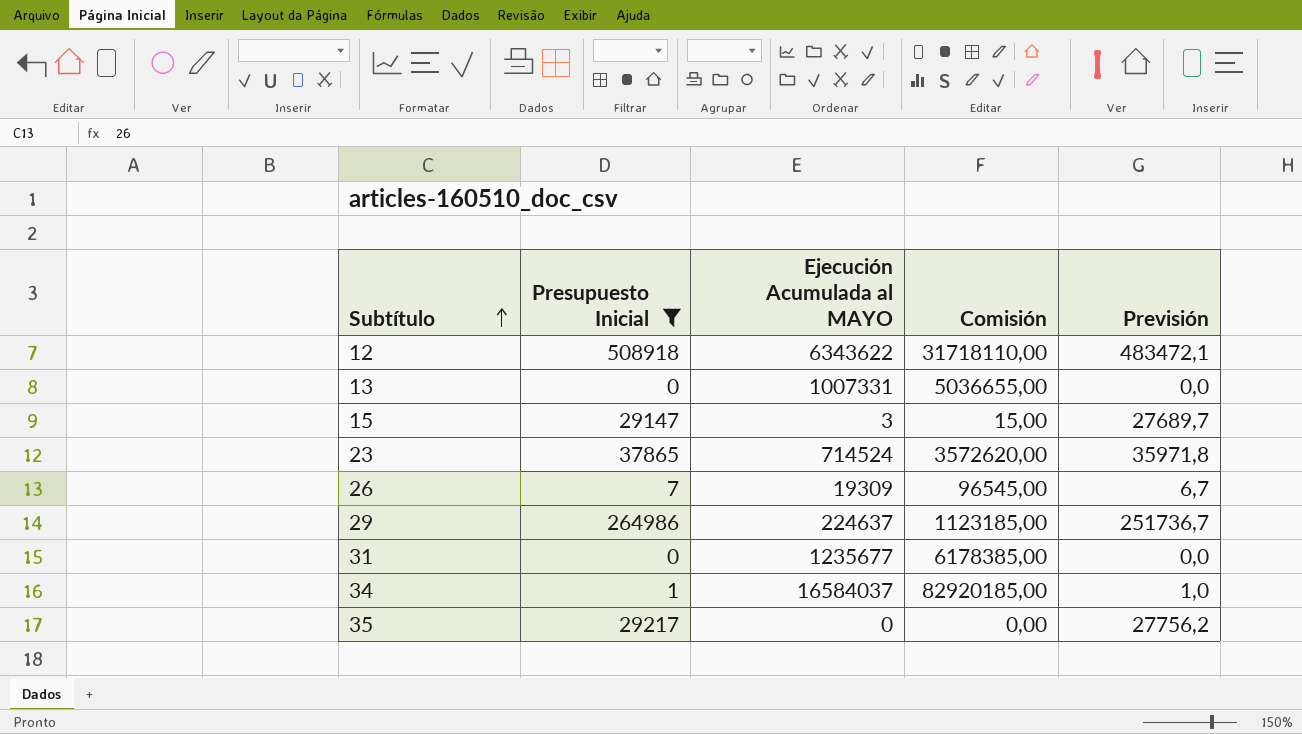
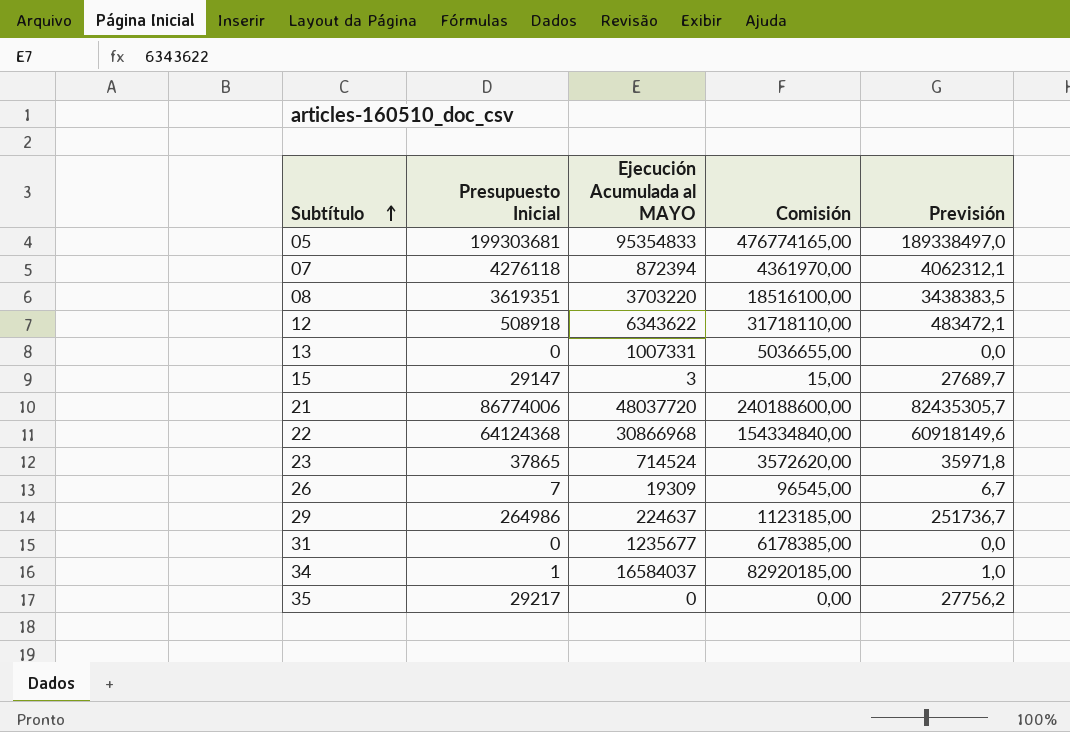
filter: Presupuesto Inicial <= 508918 -> none

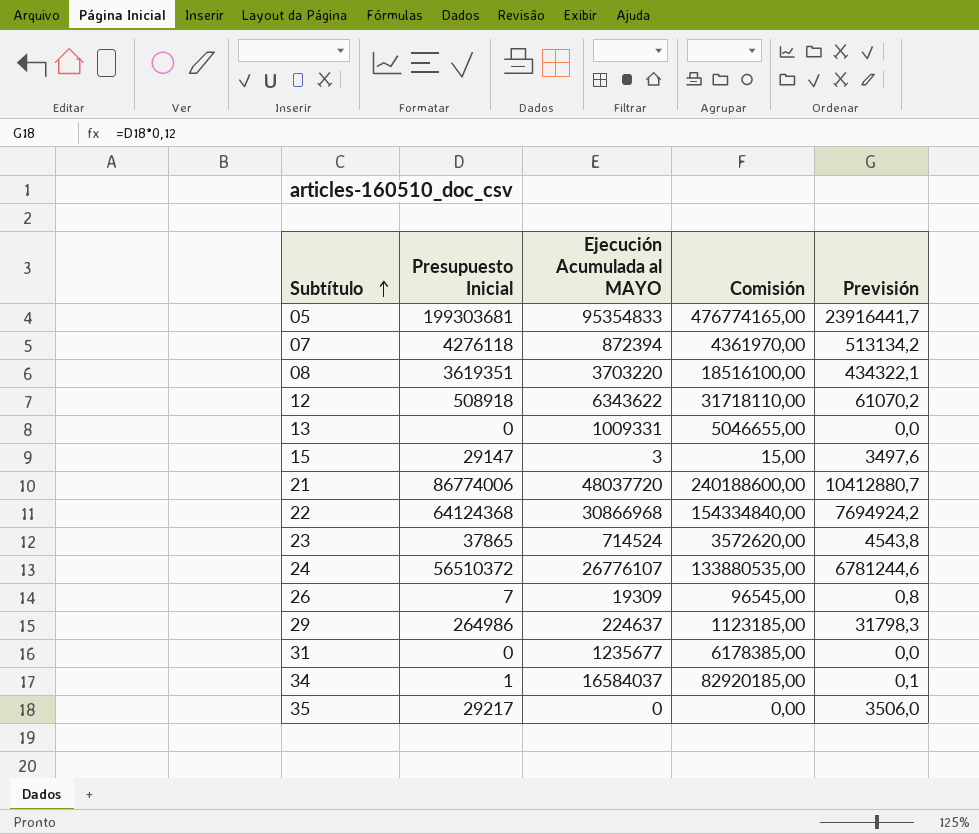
column Previsión | formula: [Presupuesto Inicial] * 0,95 -> [Presupuesto Inicial] * 0,12
13 | Ejecución Acumulada al MAYO: 1007331 -> 1009331
13 | Comisión: 5036655,00 -> 5046655,00
row 24: none -> 56510372 | 26776107 | 133880535,00 | 6781244,6

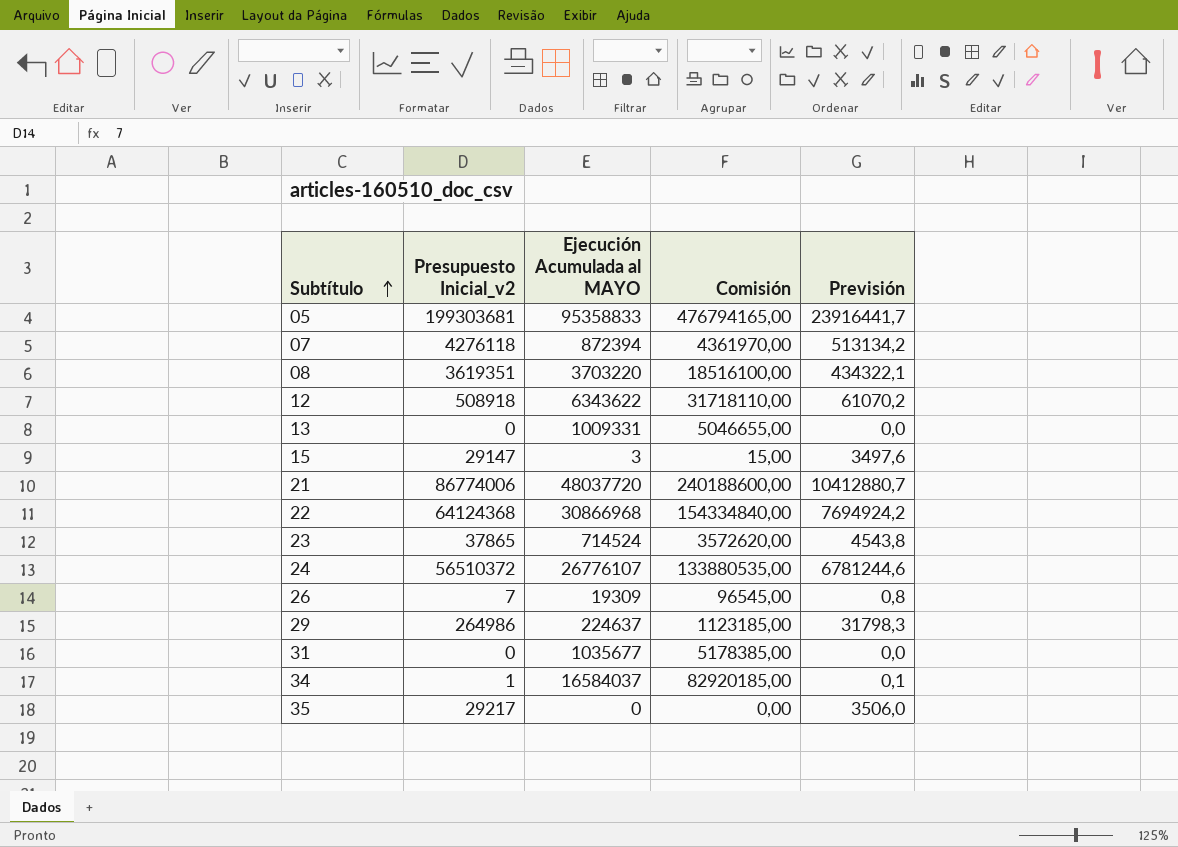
column name: Presupuesto Inicial -> Presupuesto Inicial_v2
05 | Ejecución Acumulada al MAYO: 95354833 -> 95358833
05 | Comisión: 476774165,00 -> 476794165,00
31 | Ejecución Acumulada al MAYO: 1235677 -> 1035677
31 | Comisión: 6178385,00 -> 5178385,00

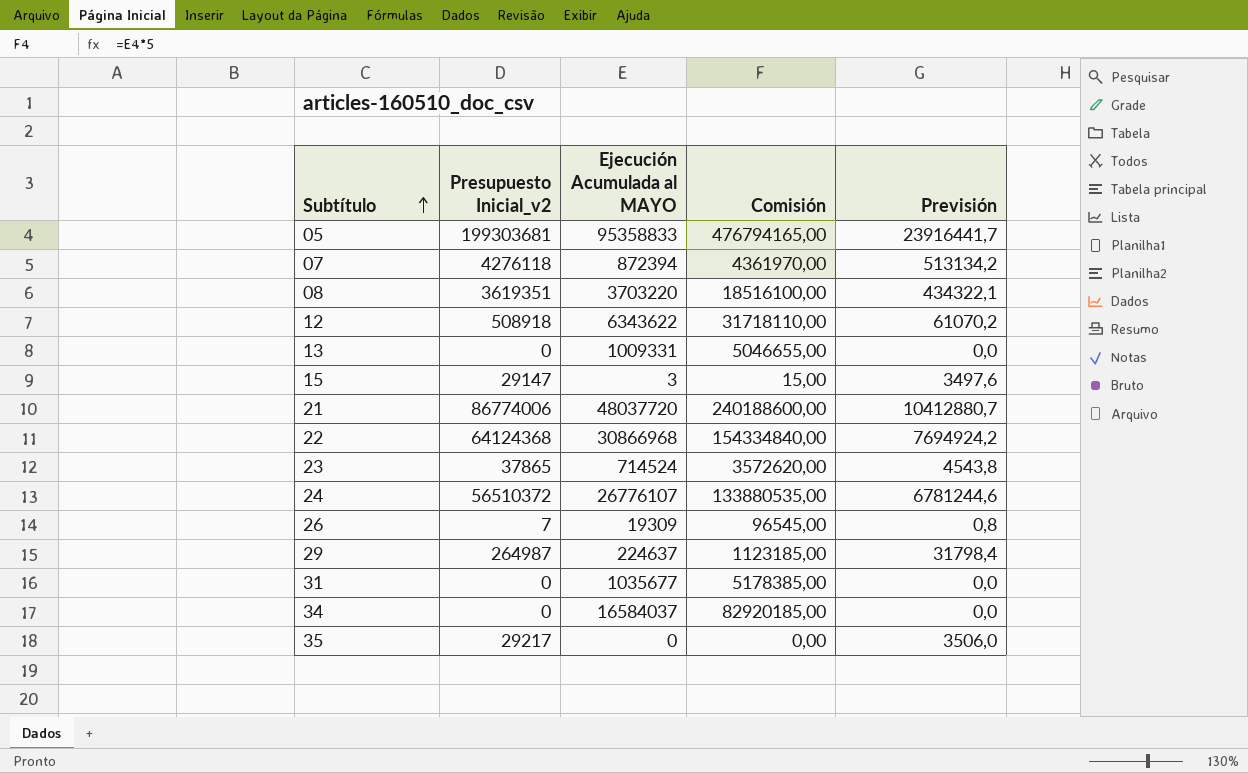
29 | Presupuesto Inicial_v2: 264986 -> 264987
29 | Previsión: 31798,3 -> 31798,4
34 | Presupuesto Inicial_v2: 1 -> 0
34 | Previsión: 0,1 -> 0,0

